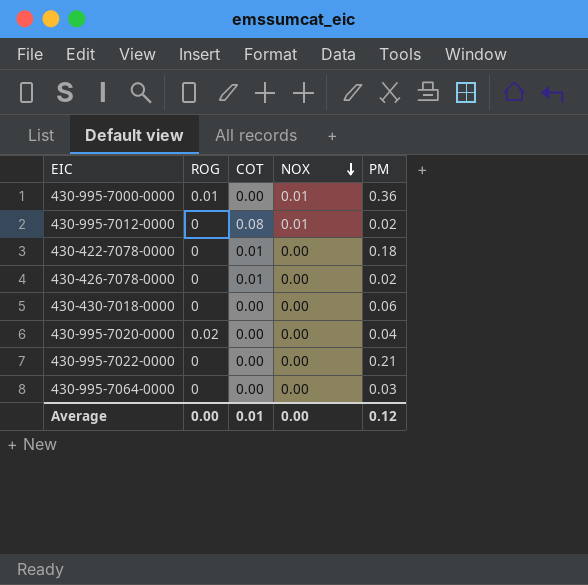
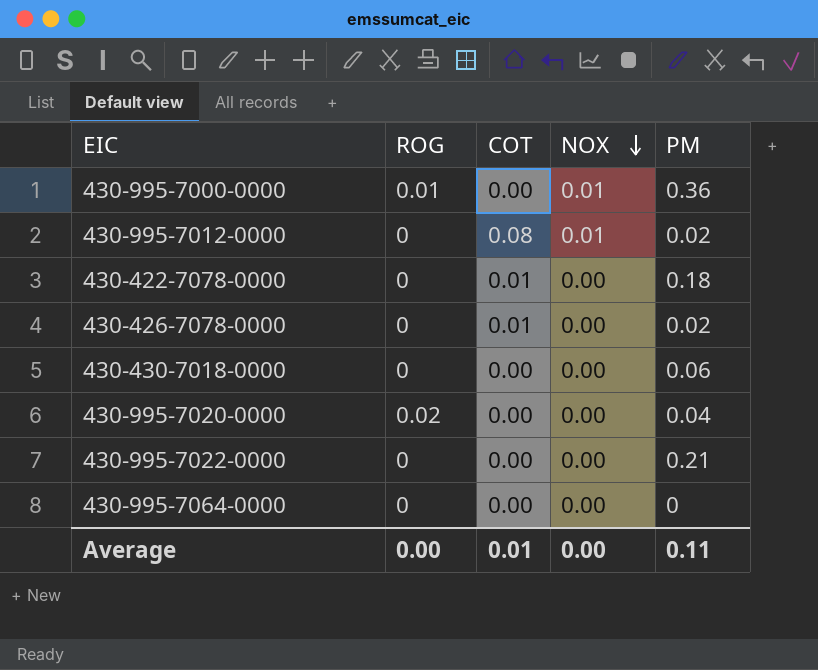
430-995-7064-0000 | PM: 0.03 -> 0
Average | PM: 0.12 -> 0.11

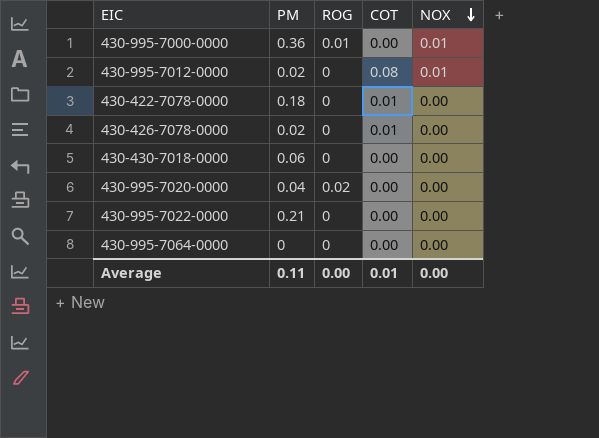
column PM | position: 5 -> 2

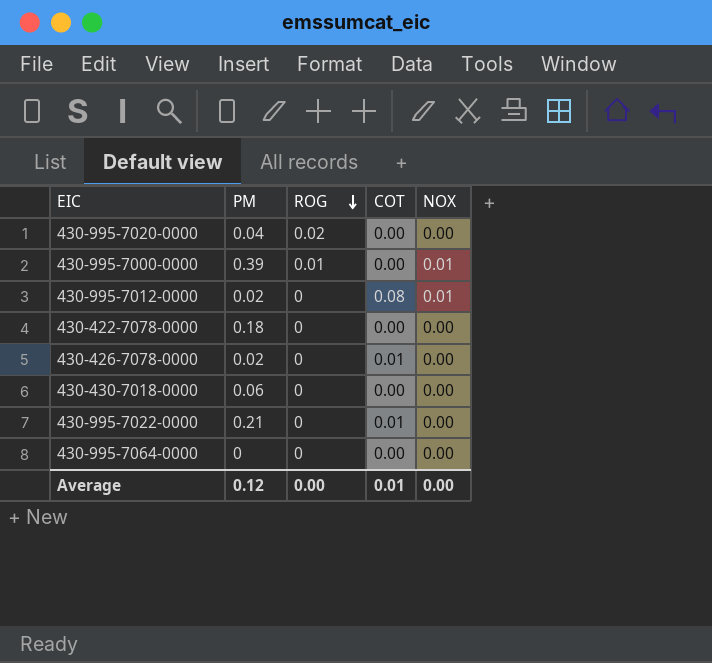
row order: NOX descending -> ROG descending
430-995-7000-0000 | PM: 0.36 -> 0.39
430-422-7078-0000 | COT: 0.01 -> 0.00
430-995-7022-0000 | COT: 0.00 -> 0.01
Average | PM: 0.11 -> 0.12

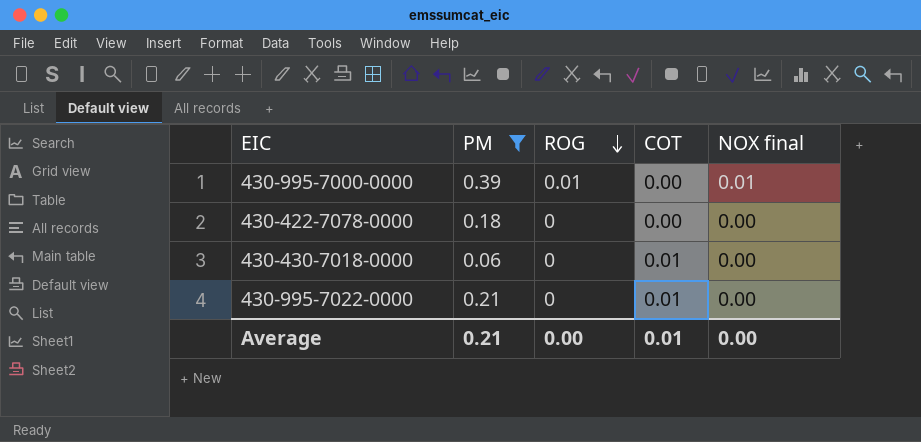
filter: none -> PM >= 0.06
column name: NOX -> NOX final
430-430-7018-0000 | COT: 0.00 -> 0.01
Average | PM: 0.12 -> 0.21

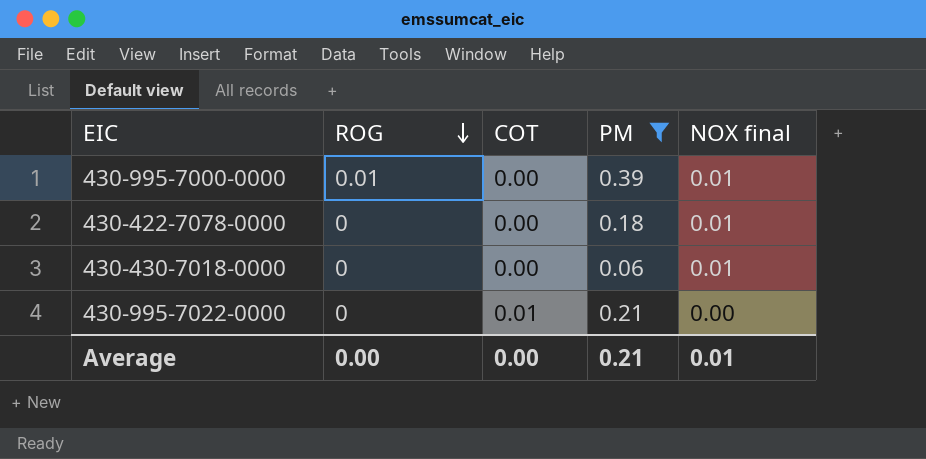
column PM | position: 2 -> 4
430-422-7078-0000 | NOX final: 0.00 -> 0.01
430-430-7018-0000 | COT: 0.01 -> 0.00
430-430-7018-0000 | NOX final: 0.00 -> 0.01
Average | COT: 0.01 -> 0.00
Average | NOX final: 0.00 -> 0.01

